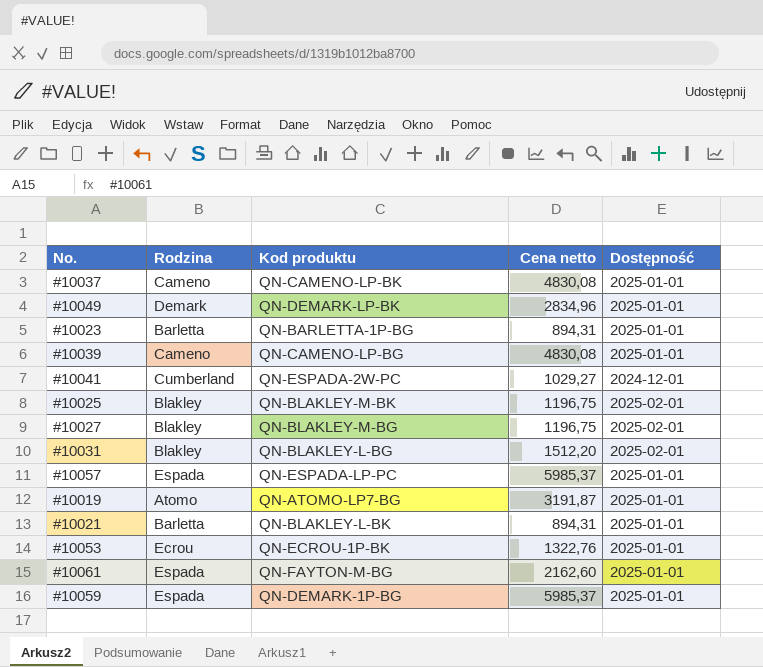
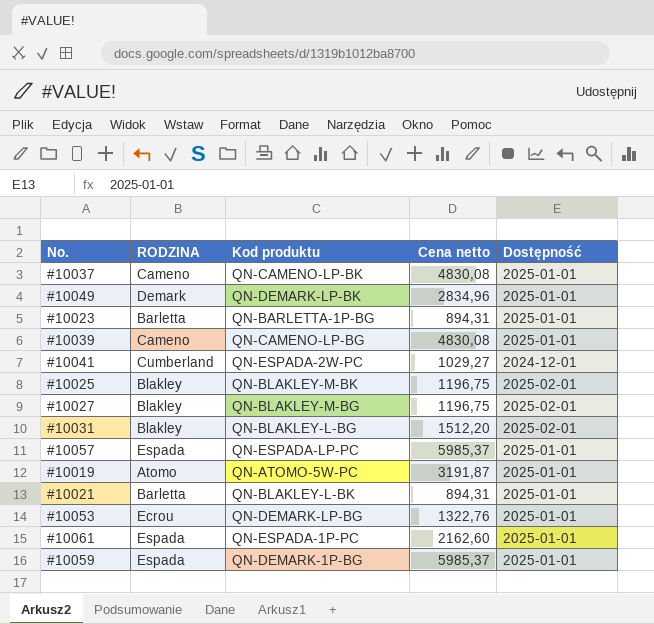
column name: Rodzina -> RODZINA
#10019 | Kod produktu: QN-ATOMO-LP7-BG -> QN-ATOMO-5W-PC
#10053 | Kod produktu: QN-ECROU-1P-BK -> QN-DEMARK-LP-BG
#10061 | Kod produktu: QN-FAYTON-M-BG -> QN-ESPADA-1P-PC

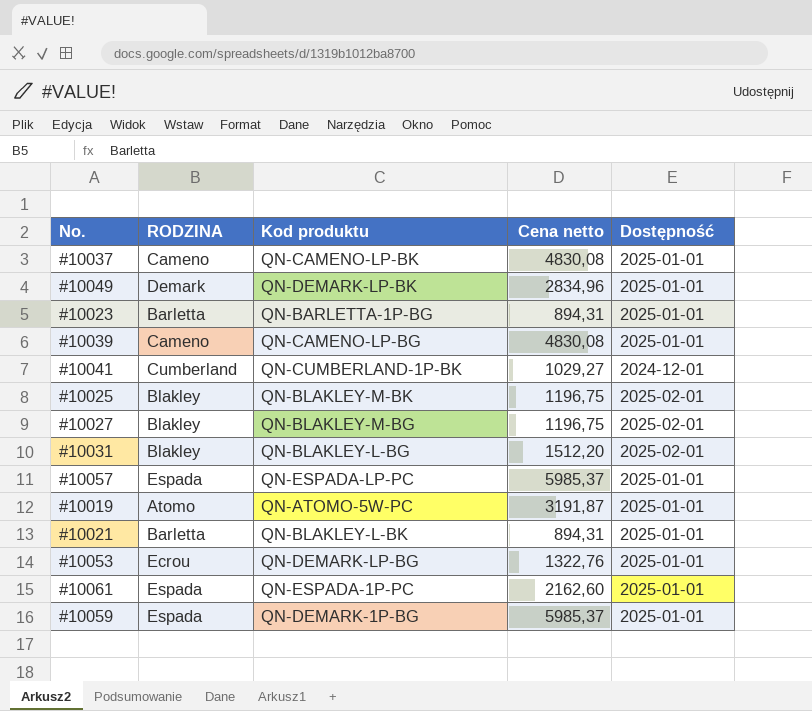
#10041 | Kod produktu: QN-ESPADA-2W-PC -> QN-CUMBERLAND-1P-BK

